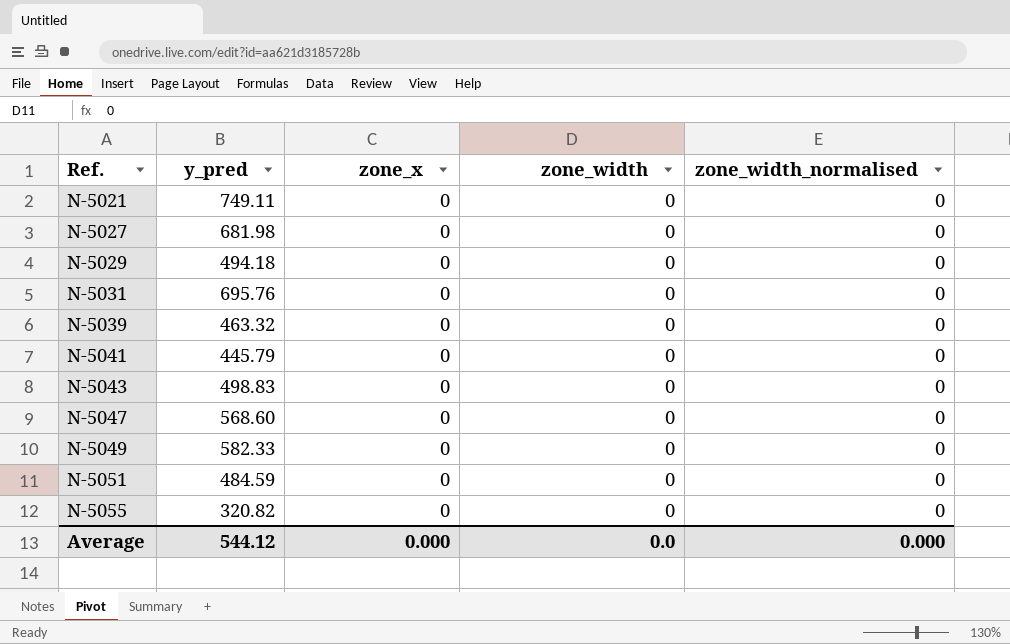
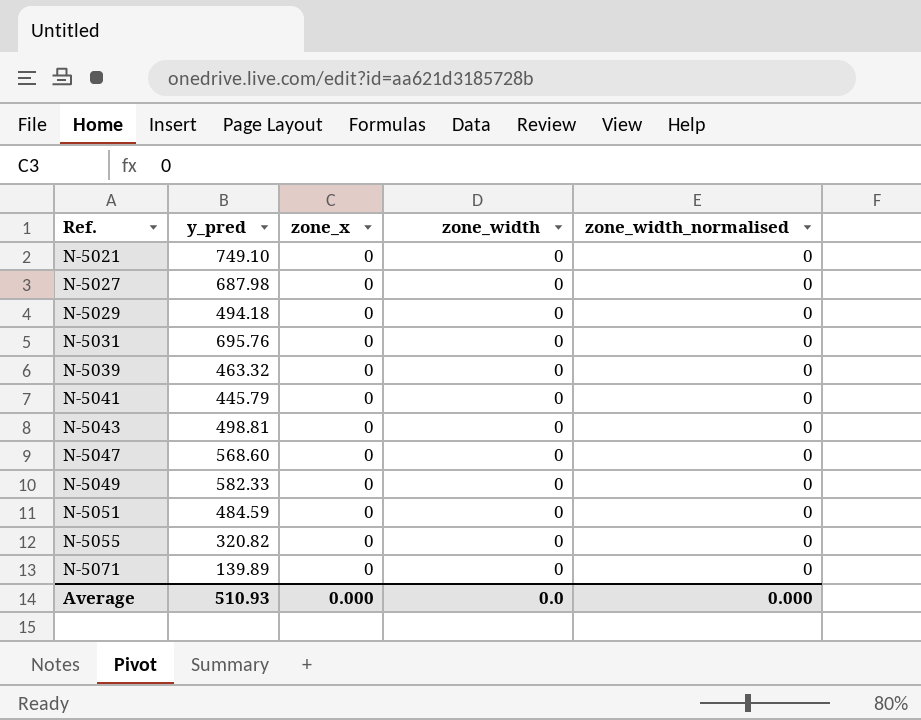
N-5021 | y_pred: 749.11 -> 749.10
N-5027 | y_pred: 681.98 -> 687.98
N-5043 | y_pred: 498.83 -> 498.81
row N-5071: none -> 139.89 | 0 | 0 | 0
Average | y_pred: 544.12 -> 510.93

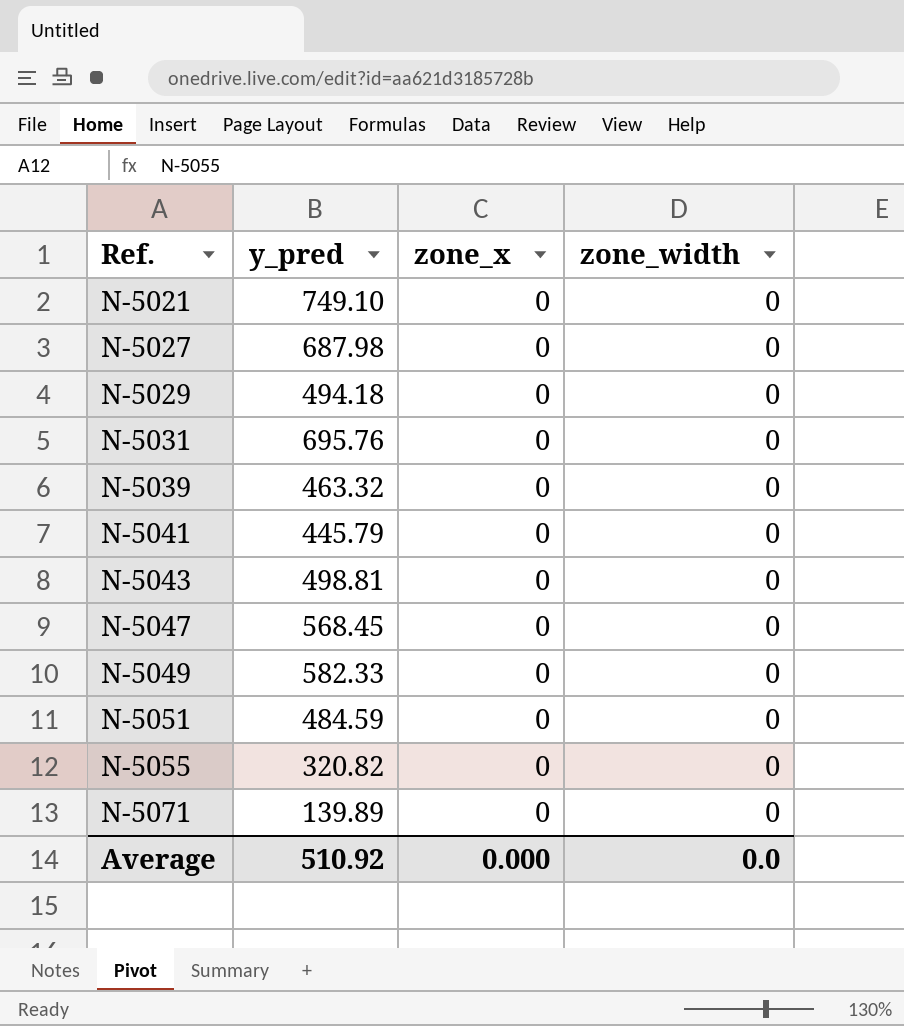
column zone_width_normalised | position: 5 -> none
N-5047 | y_pred: 568.60 -> 568.45
Average | y_pred: 510.93 -> 510.92

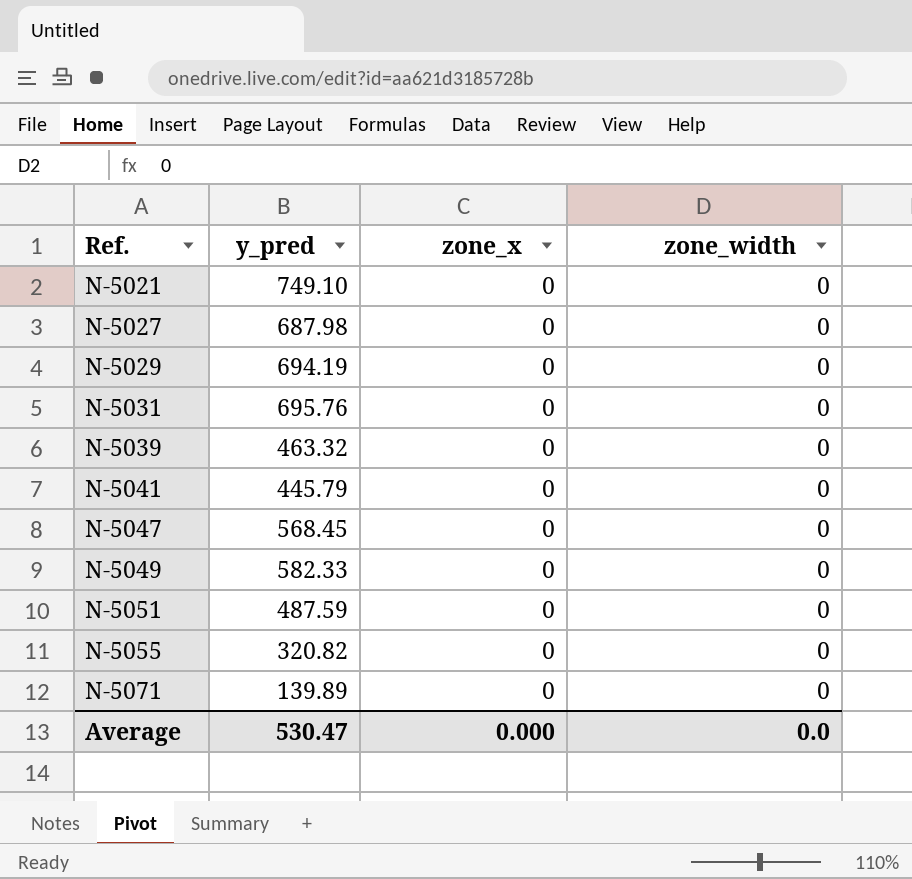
row N-5043: 498.81 | 0 | 0 -> none
N-5029 | y_pred: 494.18 -> 694.19
N-5051 | y_pred: 484.59 -> 487.59
Average | y_pred: 510.92 -> 530.47

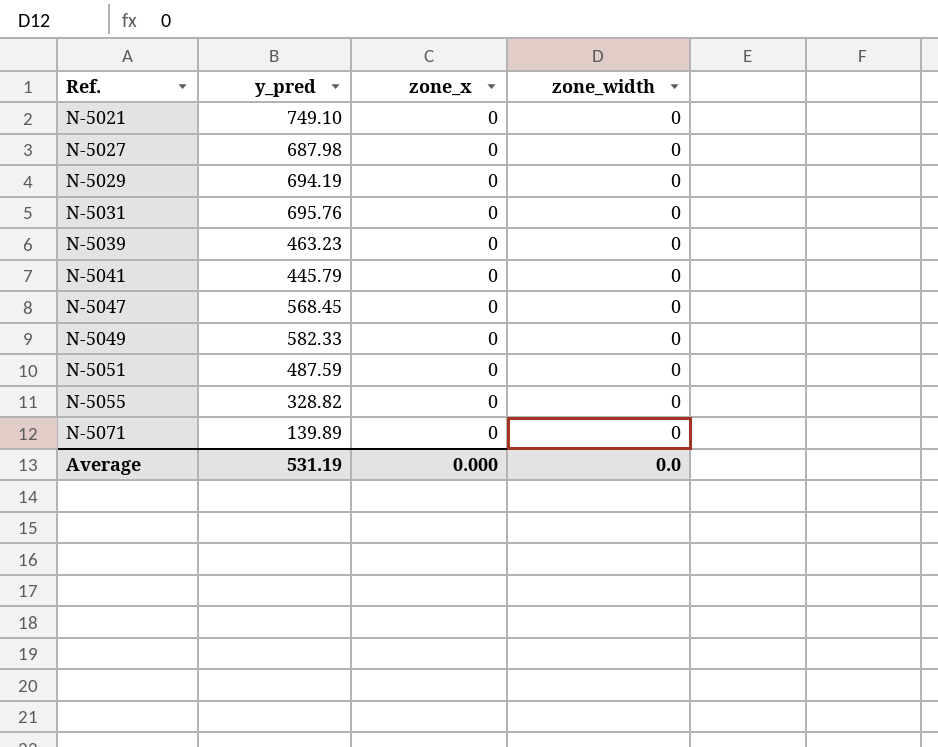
N-5039 | y_pred: 463.32 -> 463.23
N-5055 | y_pred: 320.82 -> 328.82
Average | y_pred: 530.47 -> 531.19

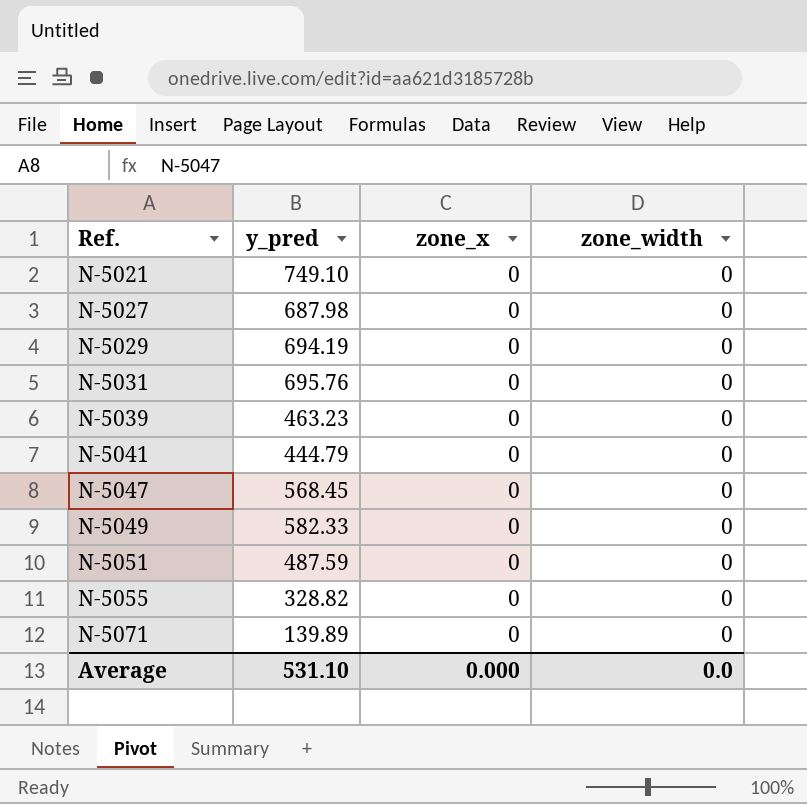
N-5041 | y_pred: 445.79 -> 444.79
Average | y_pred: 531.19 -> 531.10

